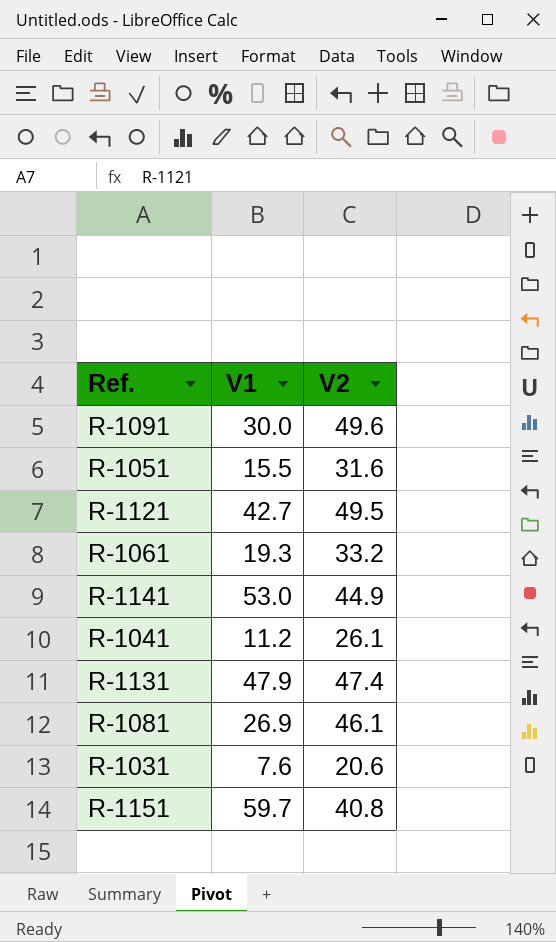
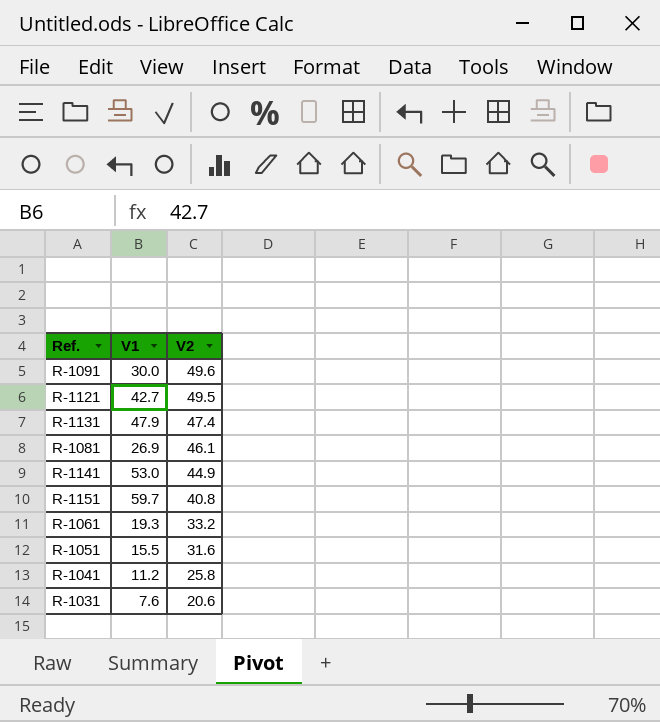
row order: none -> V2 descending
R-1041 | V2: 26.1 -> 25.8

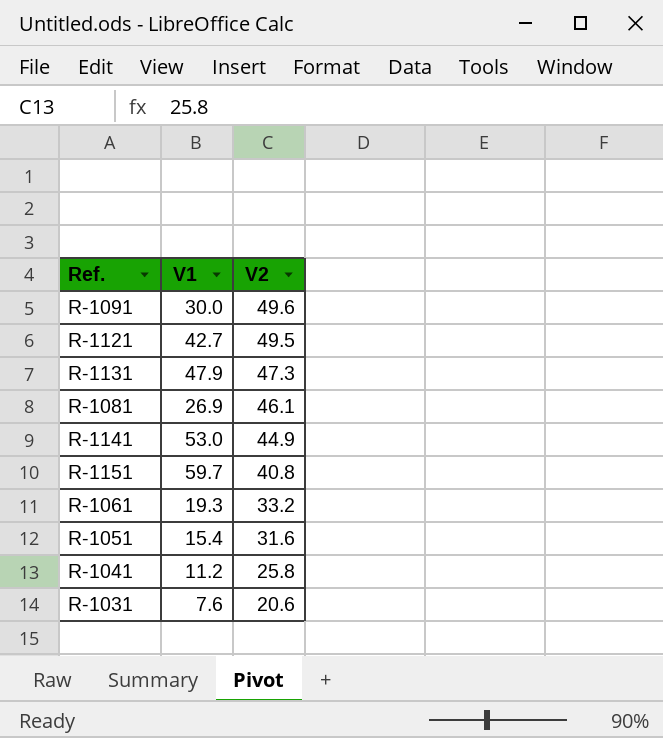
R-1131 | V2: 47.4 -> 47.3
R-1051 | V1: 15.5 -> 15.4

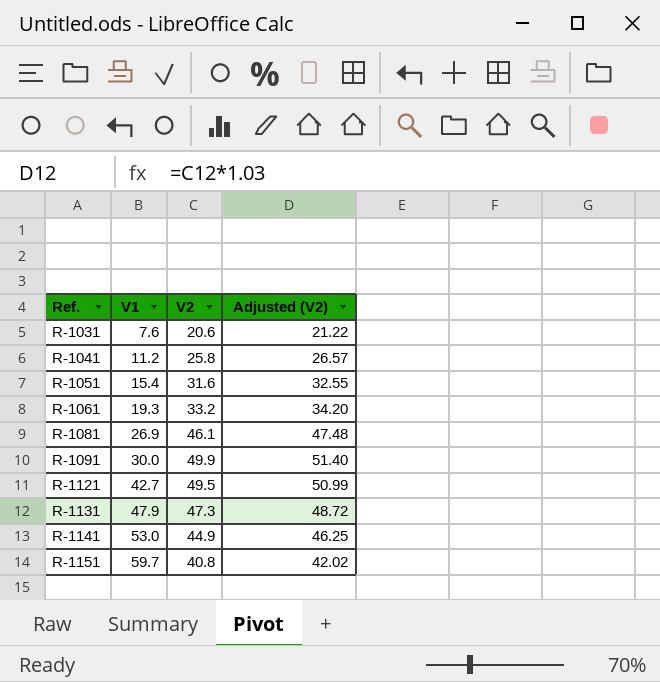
row order: V2 descending -> Ref. ascending
column Adjusted (V2) | formula: none -> [V2] * 1.03
R-1091 | V2: 49.6 -> 49.9

